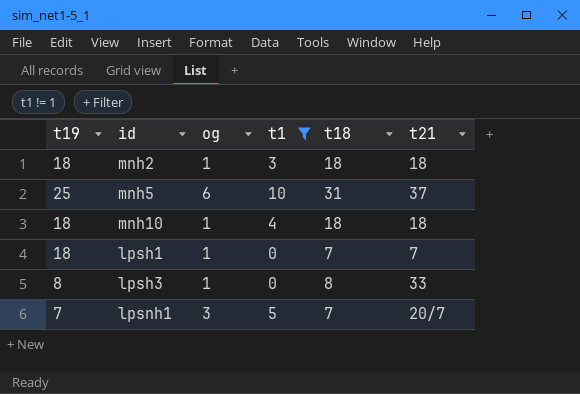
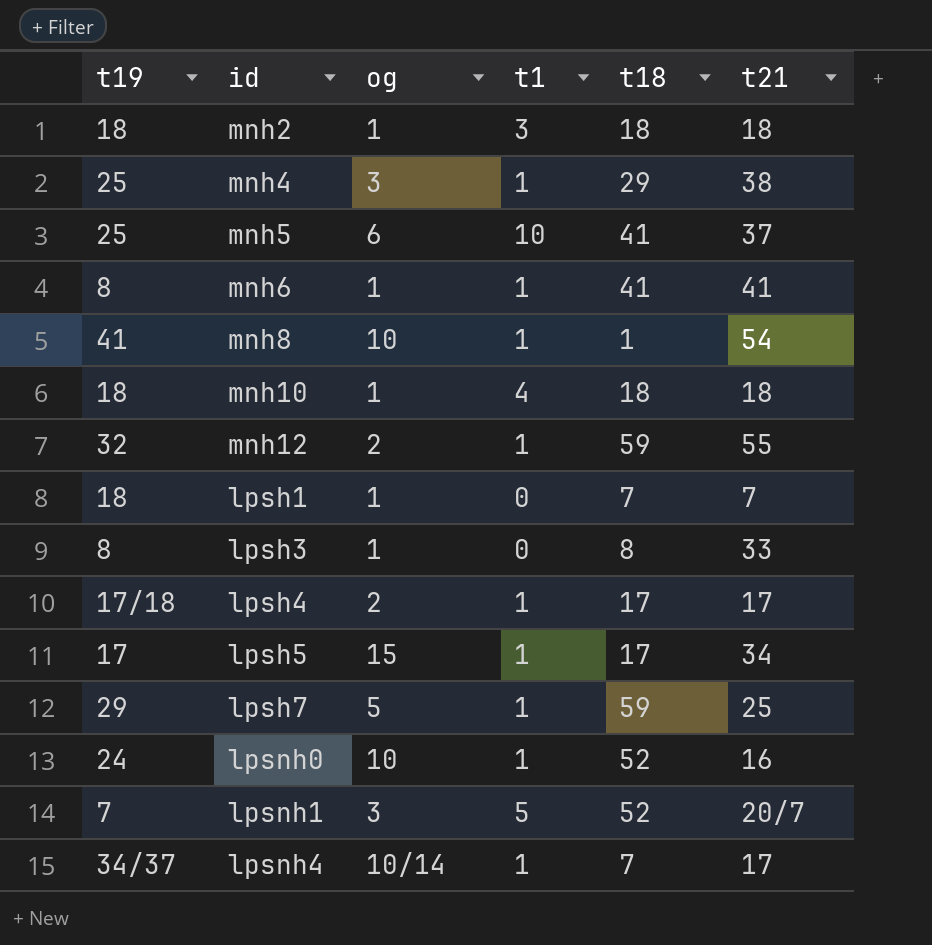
filter: t1 != 1 -> none
mnh5 | t18: 31 -> 41
lpsnh1 | t18: 7 -> 52

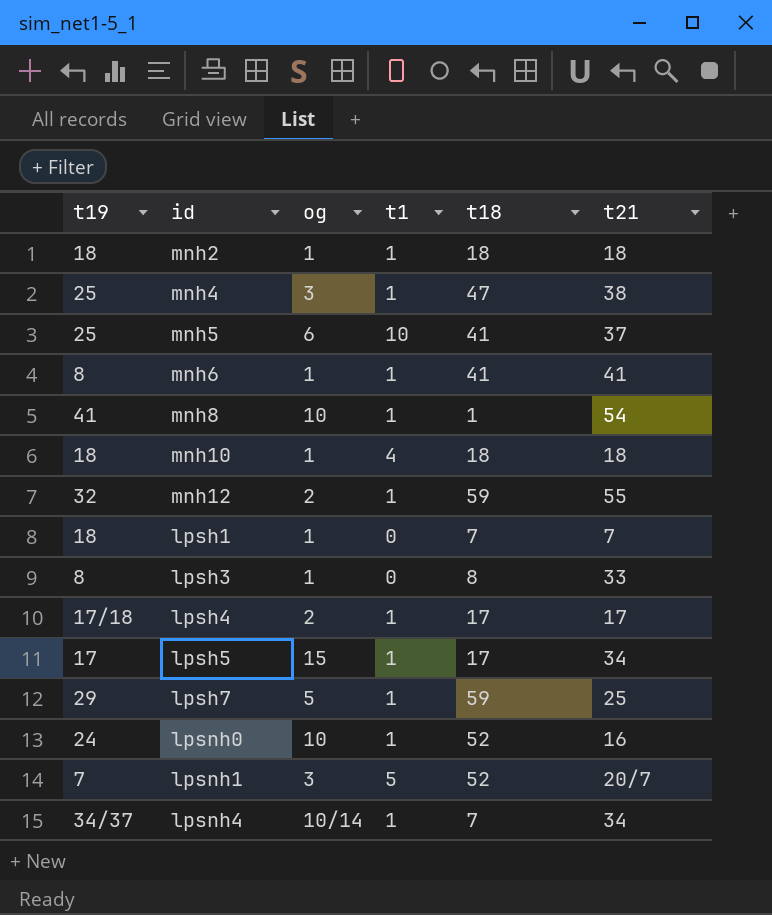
mnh2 | t1: 3 -> 1
mnh4 | t18: 29 -> 47
lpsnh4 | t21: 17 -> 34

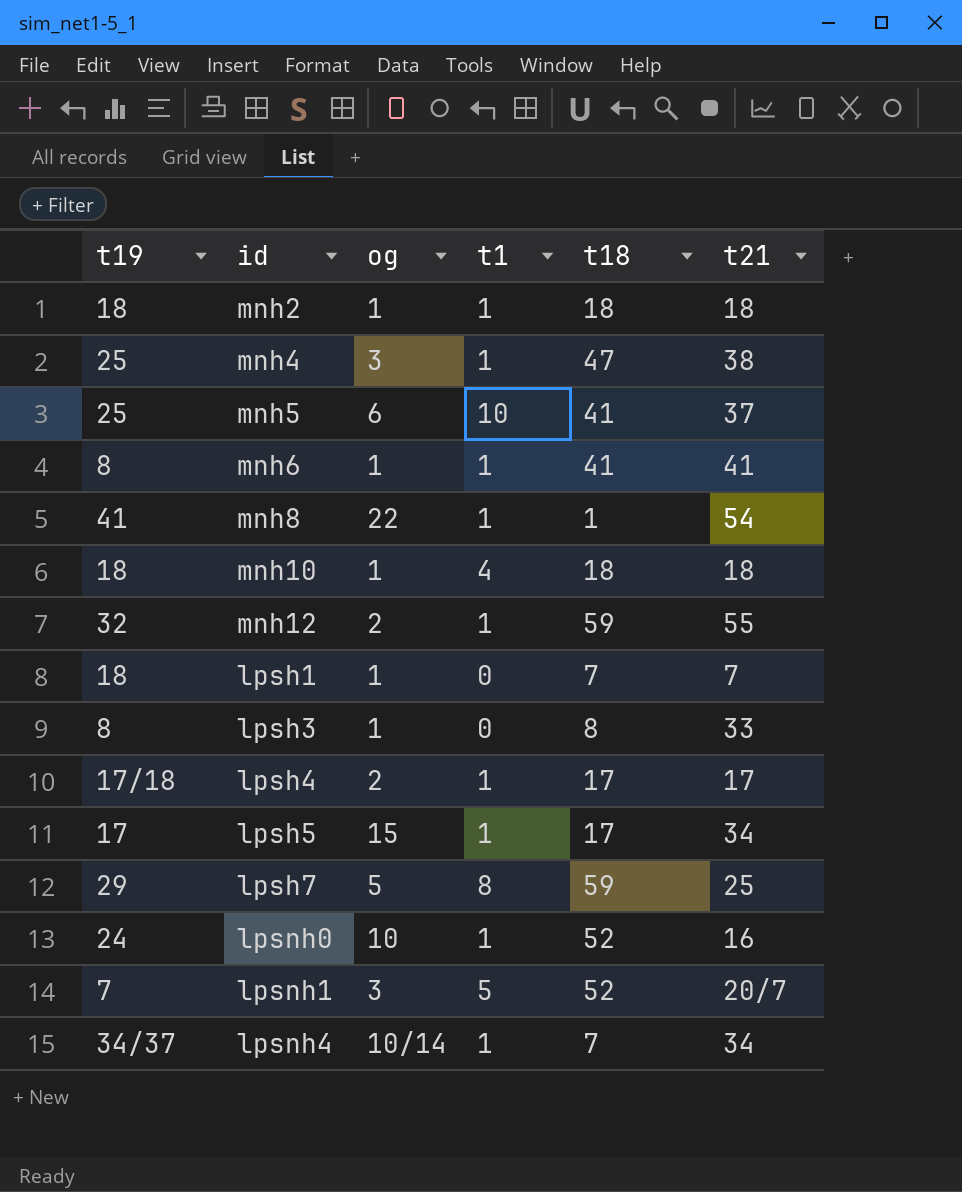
mnh8 | og: 10 -> 22
lpsh7 | t1: 1 -> 8

